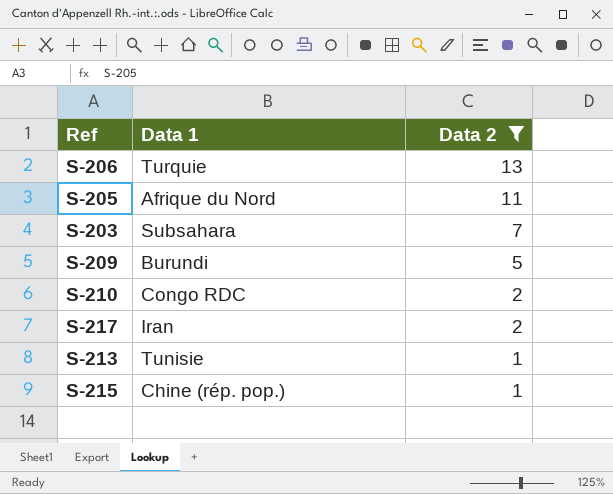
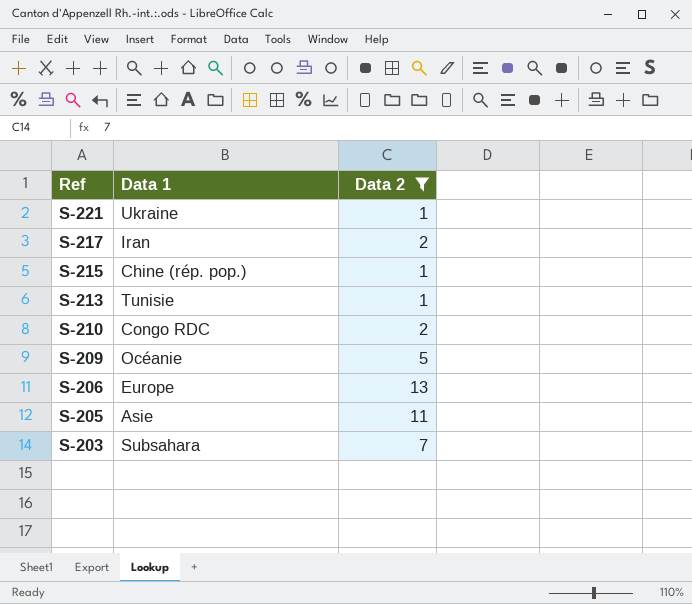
row order: Data 2 descending -> Ref descending
row S-221: none -> Ukraine | 1
S-209 | Data 1: Burundi -> Océanie
S-206 | Data 1: Turquie -> Europe
S-205 | Data 1: Afrique du Nord -> Asie

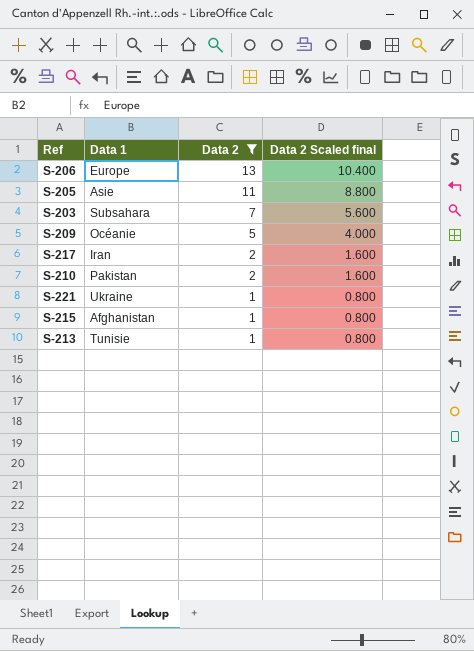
row order: Ref descending -> Data 2 descending
column Data 2 Scaled final | formula: none -> [Data 2] * 0.8
S-210 | Data 1: Congo RDC -> Pakistan
S-215 | Data 1: Chine (rép. pop.) -> Afghanistan

